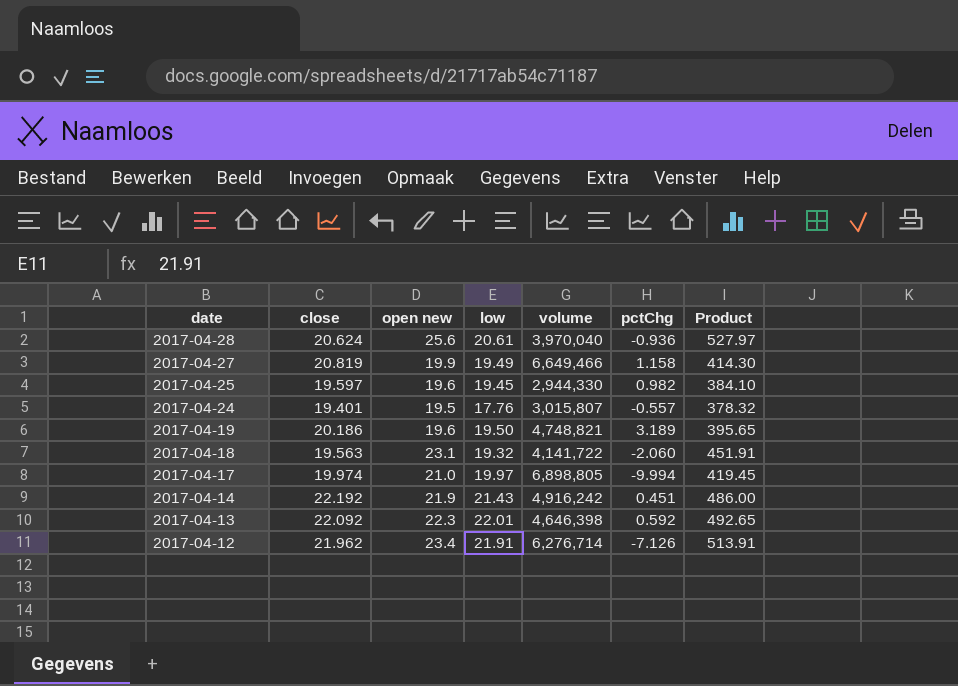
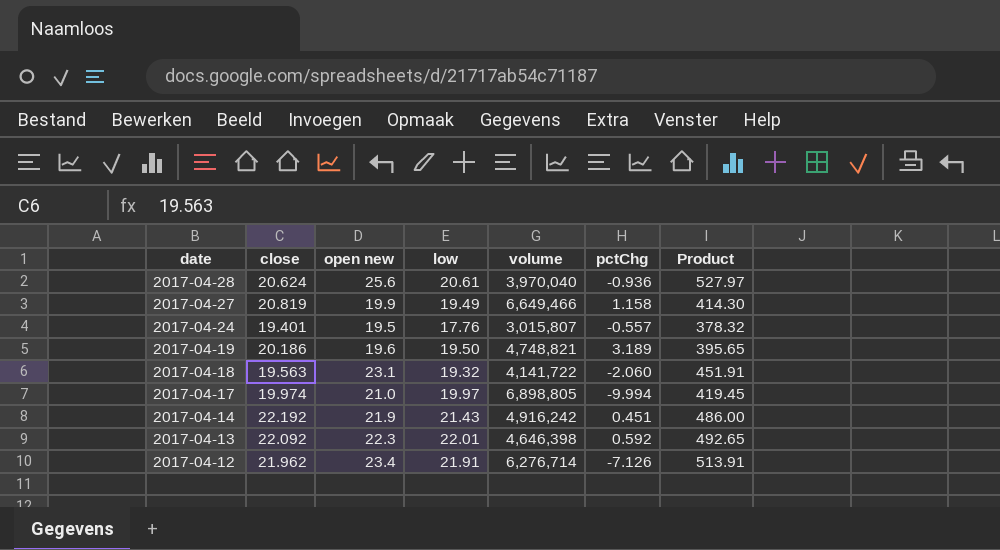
row 2017-04-25: 19.597 | 19.6 | 19.45 | 2,944,330 | 0.982 | 384.10 -> none

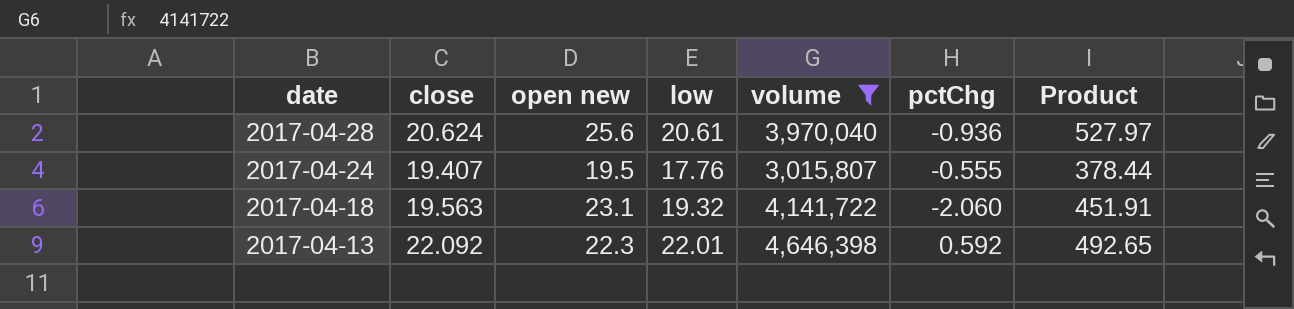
filter: none -> volume <= 4,646,398
2017-04-24 | close: 19.401 -> 19.407
2017-04-24 | pctChg: -0.557 -> -0.555
2017-04-24 | Product: 378.32 -> 378.44

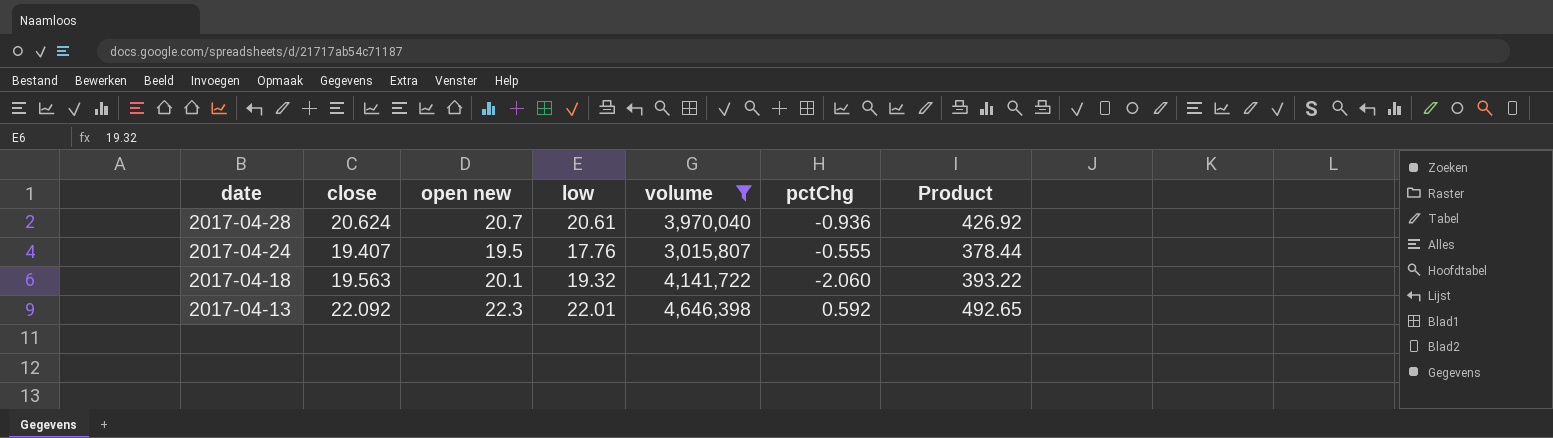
2017-04-28 | open new: 25.6 -> 20.7
2017-04-28 | Product: 527.97 -> 426.92
2017-04-18 | open new: 23.1 -> 20.1
2017-04-18 | Product: 451.91 -> 393.22

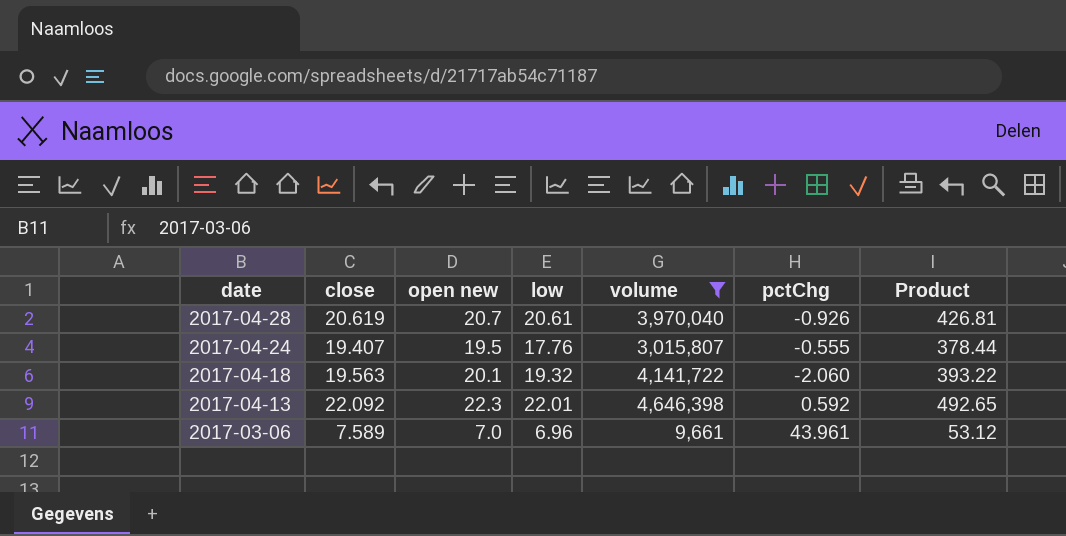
2017-04-28 | close: 20.624 -> 20.619
2017-04-28 | pctChg: -0.936 -> -0.926
2017-04-28 | Product: 426.92 -> 426.81
row 2017-03-06: none -> 7.589 | 7.0 | 6.96 | 9,661 | 43.961 | 53.12

